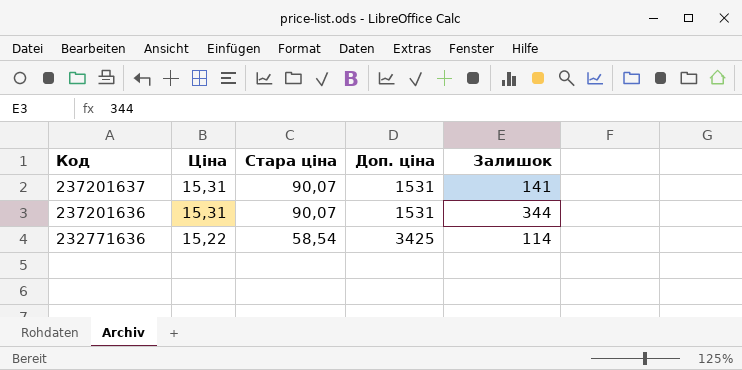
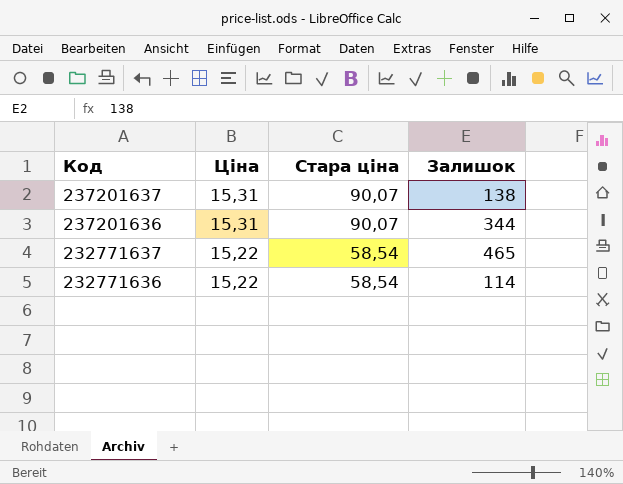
column Доп. ціна | position: 4 -> none
237201637 | Залишок: 141 -> 138
row 232771637: none -> 15,22 | 58,54 | 465

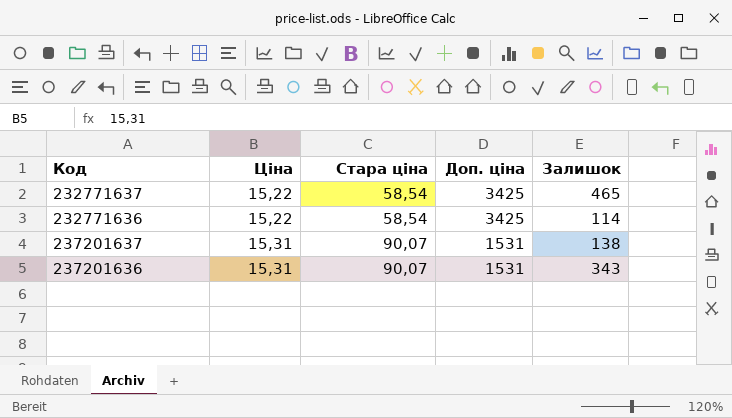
row order: Код descending -> Ціна ascending
column Доп. ціна | position: none -> 4
237201636 | Залишок: 344 -> 343

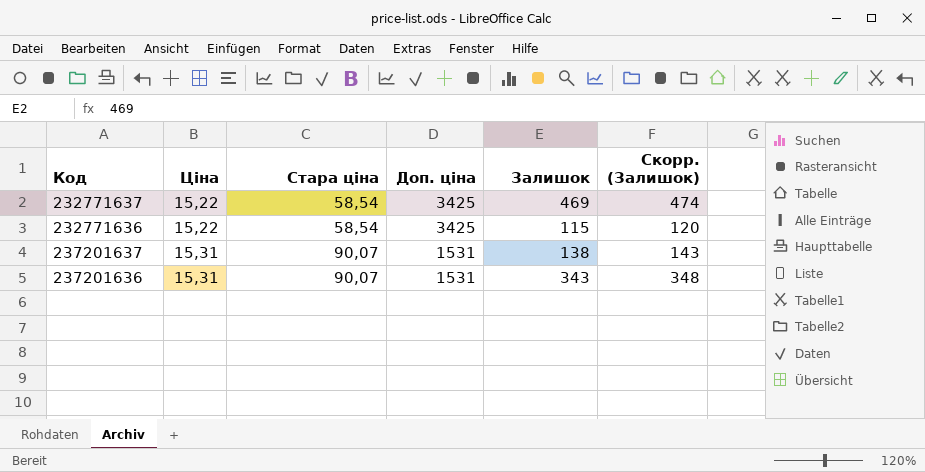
column Скорр. (Залишок) | formula: none -> [Залишок] + 5
232771637 | Залишок: 465 -> 469
232771636 | Залишок: 114 -> 115

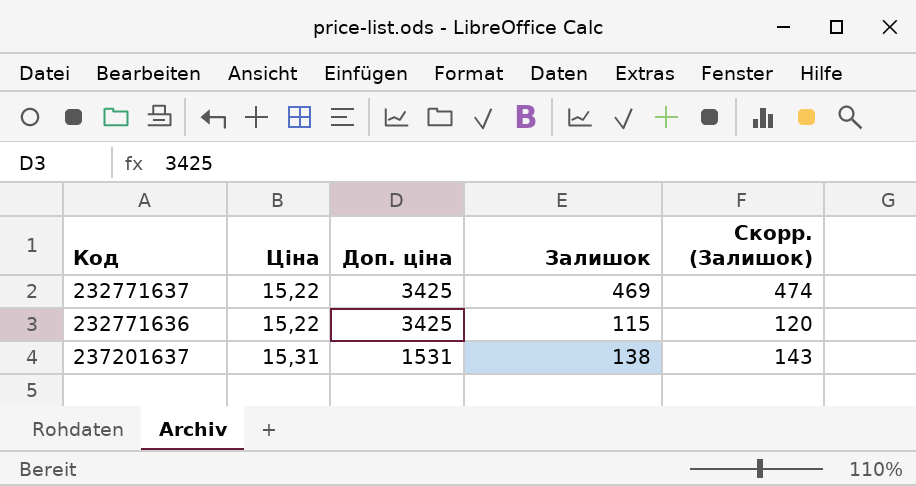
column Стара ціна | position: 3 -> none
row 237201636: 15,31 | 90,07 | 1531 | 343 | 348 -> none

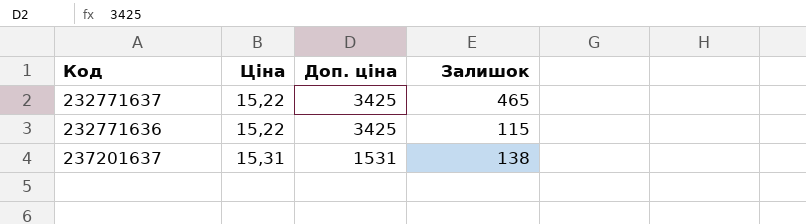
column Скорр. (Залишок) | formula: [Залишок] + 5 -> none
232771637 | Залишок: 469 -> 465

